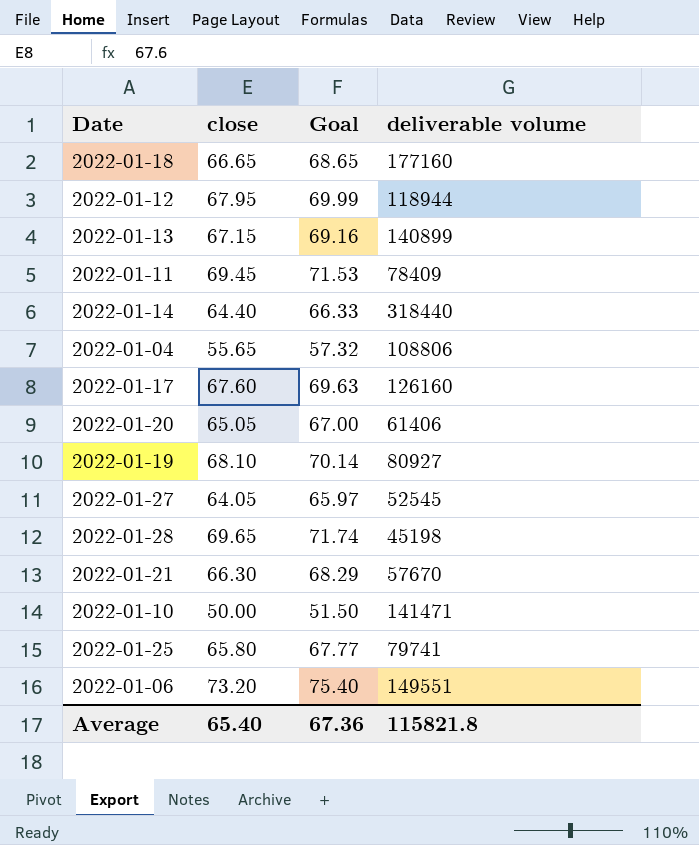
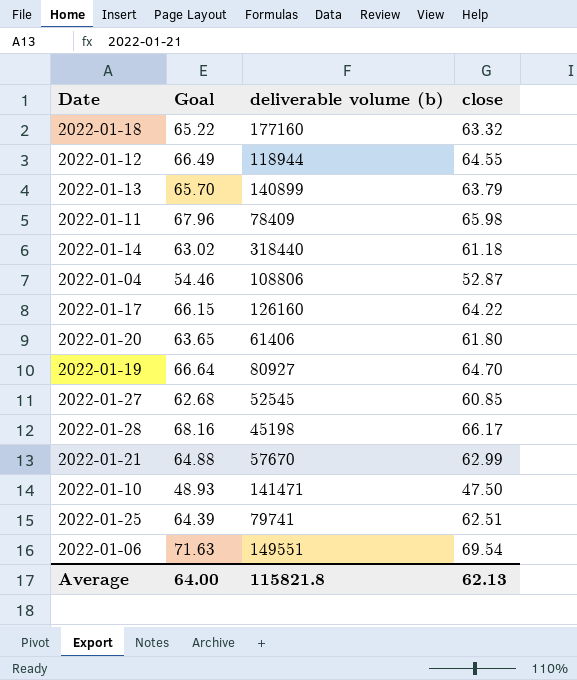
column name: deliverable volume -> deliverable volume (b)
column close | position: 2 -> 4
2022-01-18 | Goal: 68.65 -> 65.22
2022-01-18 | close: 66.65 -> 63.32
2022-01-12 | Goal: 69.99 -> 66.49
2022-01-12 | close: 67.95 -> 64.55
2022-01-13 | Goal: 69.16 -> 65.70
2022-01-13 | close: 67.15 -> 63.79
2022-01-11 | Goal: 71.53 -> 67.96
2022-01-11 | close: 69.45 -> 65.98
2022-01-14 | Goal: 66.33 -> 63.02
2022-01-14 | close: 64.40 -> 61.18
2022-01-04 | Goal: 57.32 -> 54.46
2022-01-04 | close: 55.65 -> 52.87
2022-01-17 | Goal: 69.63 -> 66.15
2022-01-17 | close: 67.60 -> 64.22
2022-01-20 | Goal: 67.00 -> 63.65
2022-01-20 | close: 65.05 -> 61.80
2022-01-19 | Goal: 70.14 -> 66.64
2022-01-19 | close: 68.10 -> 64.70
2022-01-27 | Goal: 65.97 -> 62.68
2022-01-27 | close: 64.05 -> 60.85
2022-01-28 | Goal: 71.74 -> 68.16
2022-01-28 | close: 69.65 -> 66.17
2022-01-21 | Goal: 68.29 -> 64.88
2022-01-21 | close: 66.30 -> 62.99
2022-01-10 | Goal: 51.50 -> 48.93
2022-01-10 | close: 50.00 -> 47.50
2022-01-25 | Goal: 67.77 -> 64.39
2022-01-25 | close: 65.80 -> 62.51
2022-01-06 | Goal: 75.40 -> 71.63
2022-01-06 | close: 73.20 -> 69.54
Average | Goal: 67.36 -> 64.00
Average | close: 65.40 -> 62.13

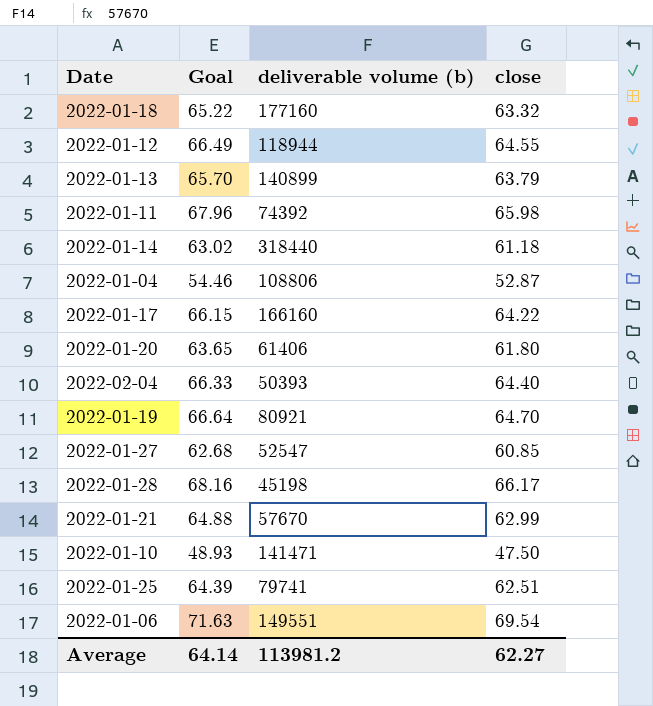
2022-01-11 | deliverable volume (b): 78409 -> 74392
2022-01-17 | deliverable volume (b): 126160 -> 166160
row 2022-02-04: none -> 66.33 | 50393 | 64.40
2022-01-19 | deliverable volume (b): 80927 -> 80921
2022-01-27 | deliverable volume (b): 52545 -> 52547
Average | Goal: 64.00 -> 64.14
Average | deliverable volume (b): 115821.8 -> 113981.2
Average | close: 62.13 -> 62.27

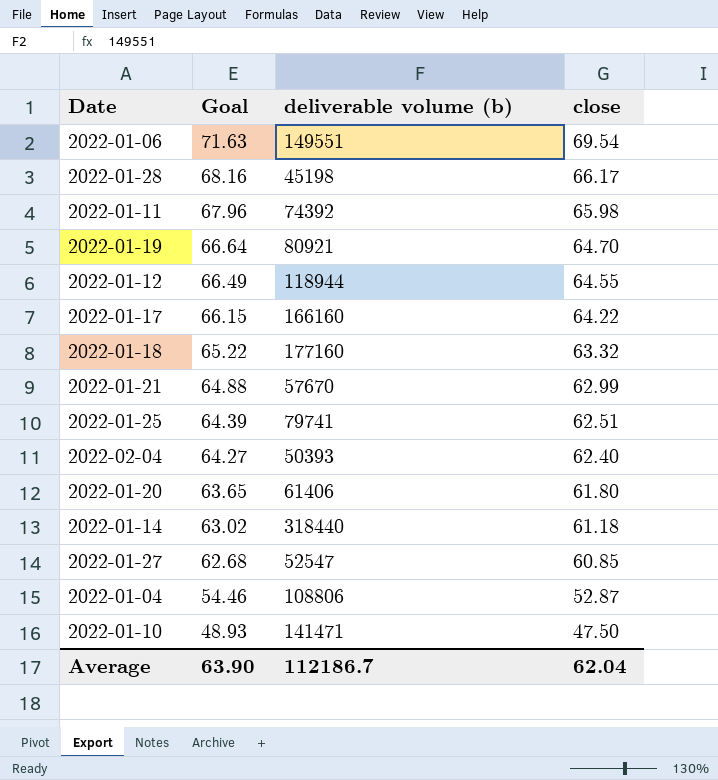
row order: none -> Goal descending
row 2022-01-13: 65.70 | 140899 | 63.79 -> none
2022-02-04 | Goal: 66.33 -> 64.27
2022-02-04 | close: 64.40 -> 62.40
Average | Goal: 64.14 -> 63.90
Average | deliverable volume (b): 113981.2 -> 112186.7
Average | close: 62.27 -> 62.04

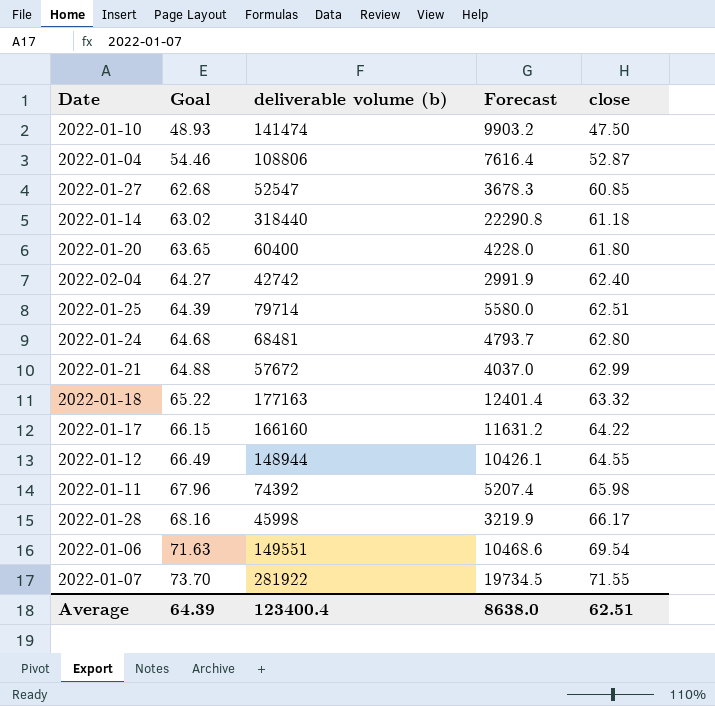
row order: Goal descending -> Goal ascending
column Forecast | formula: none -> [deliverable volume (b)] * 0.07
row 2022-01-19: 66.64 | 80921 | 64.70 -> none
2022-01-10 | deliverable volume (b): 141471 -> 141474
2022-01-20 | deliverable volume (b): 61406 -> 60400
2022-02-04 | deliverable volume (b): 50393 -> 42742
2022-01-25 | deliverable volume (b): 79741 -> 79714
row 2022-01-24: none -> 64.68 | 68481 | 4793.7 | 62.80
2022-01-21 | deliverable volume (b): 57670 -> 57672
2022-01-18 | deliverable volume (b): 177160 -> 177163
2022-01-12 | deliverable volume (b): 118944 -> 148944
2022-01-28 | deliverable volume (b): 45198 -> 45998
row 2022-01-07: none -> 73.70 | 281922 | 19734.5 | 71.55
Average | Goal: 63.90 -> 64.39
Average | deliverable volume (b): 112186.7 -> 123400.4
Average | close: 62.04 -> 62.51

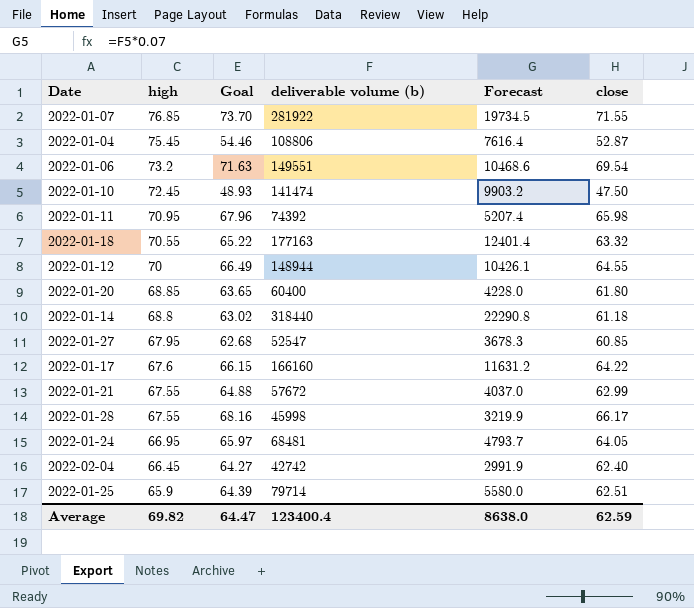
row order: Goal ascending -> high descending
column high | position: none -> 2
2022-01-24 | Goal: 64.68 -> 65.97
2022-01-24 | close: 62.80 -> 64.05
Average | Goal: 64.39 -> 64.47
Average | close: 62.51 -> 62.59

